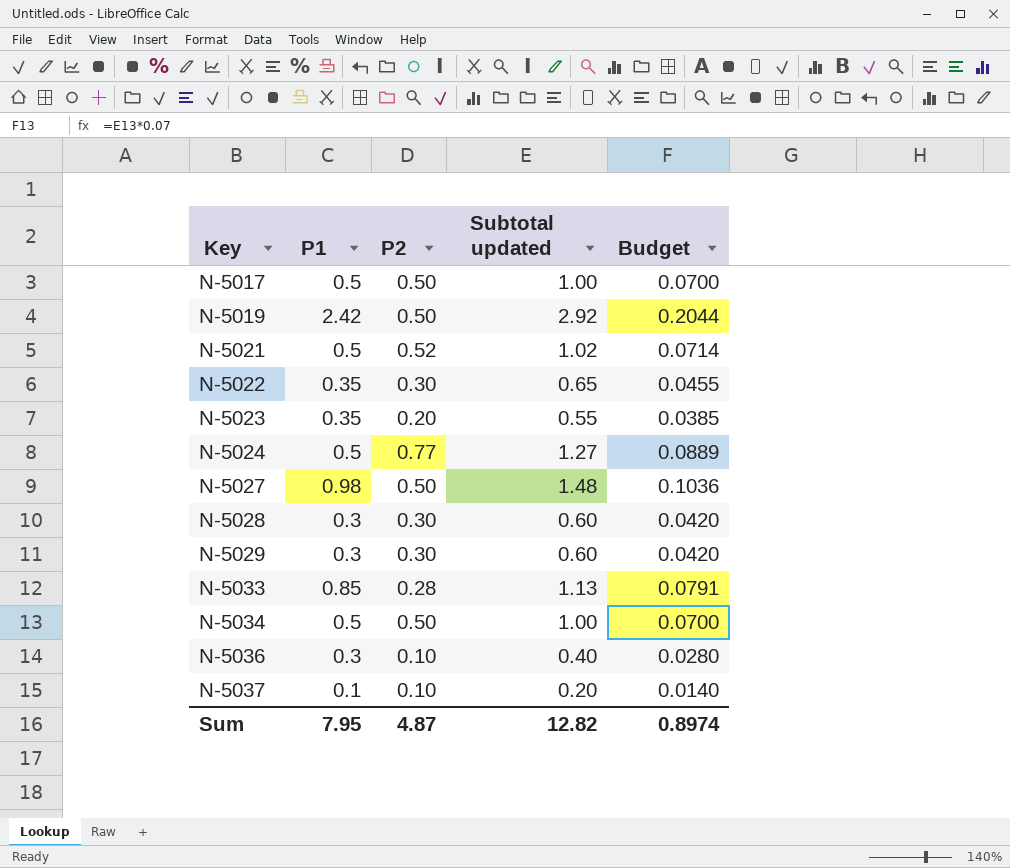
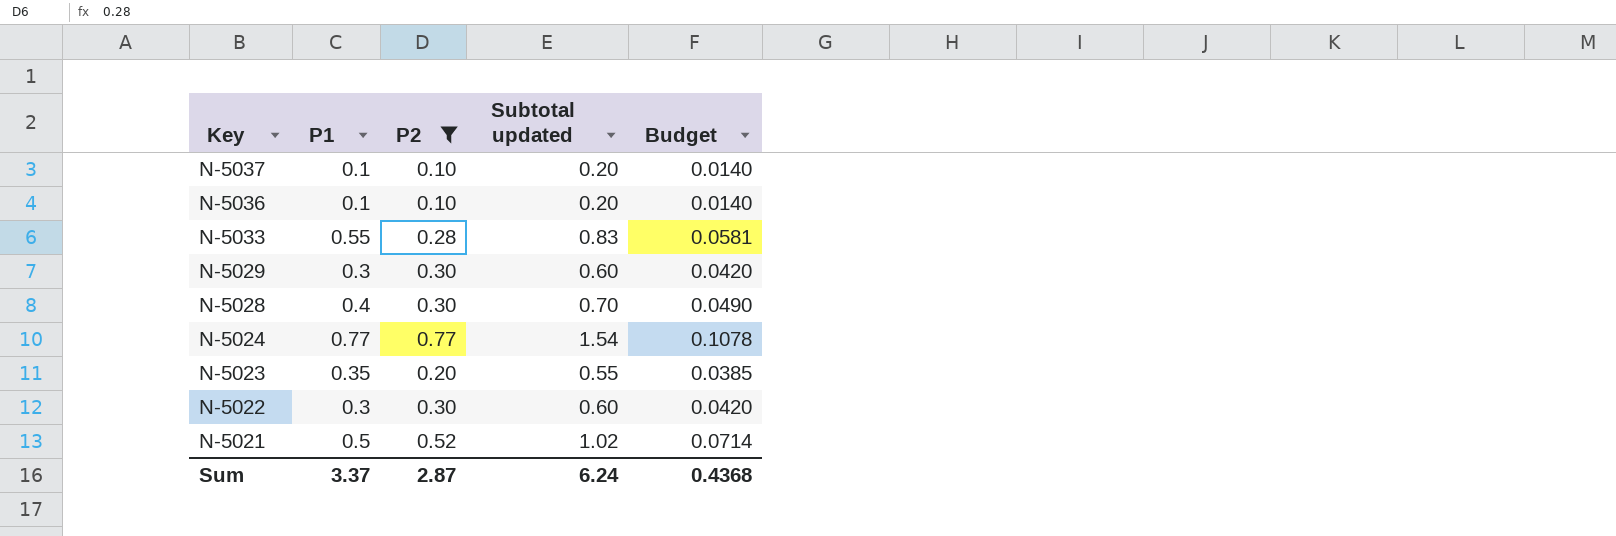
filter: none -> P2 != 0.50
row order: Key ascending -> Key descending
N-5036 | P1: 0.3 -> 0.1
N-5036 | Subtotal updated: 0.40 -> 0.20
N-5036 | Budget: 0.0280 -> 0.0140
N-5033 | P1: 0.85 -> 0.55
N-5033 | Subtotal updated: 1.13 -> 0.83
N-5033 | Budget: 0.0791 -> 0.0581
N-5028 | P1: 0.3 -> 0.4
N-5028 | Subtotal updated: 0.60 -> 0.70
N-5028 | Budget: 0.0420 -> 0.0490
N-5024 | P1: 0.5 -> 0.77
N-5024 | Subtotal updated: 1.27 -> 1.54
N-5024 | Budget: 0.0889 -> 0.1078
N-5022 | P1: 0.35 -> 0.3
N-5022 | Subtotal updated: 0.65 -> 0.60
N-5022 | Budget: 0.0455 -> 0.0420
Sum | P1: 7.95 -> 3.37
Sum | P2: 4.87 -> 2.87
Sum | Subtotal updated: 12.82 -> 6.24
Sum | Budget: 0.8974 -> 0.4368

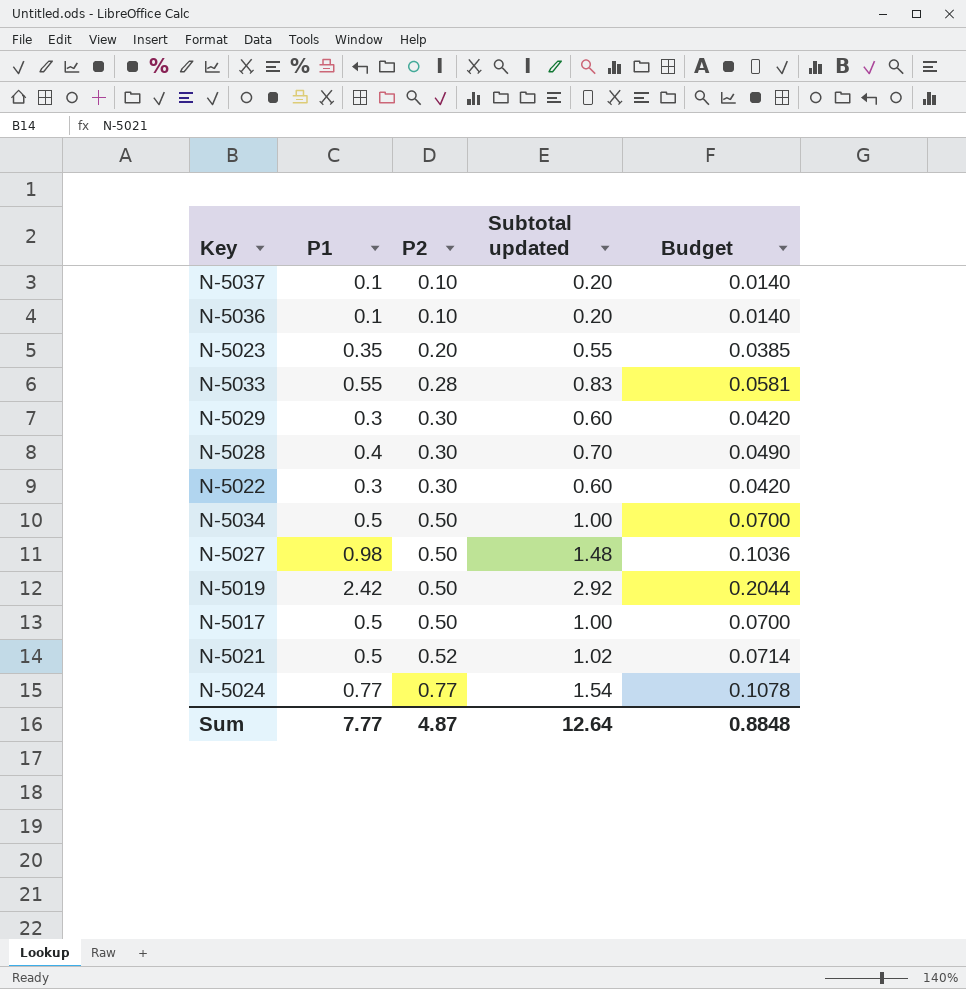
filter: P2 != 0.50 -> none
row order: Key descending -> P2 ascending
Sum | P1: 3.37 -> 7.77
Sum | P2: 2.87 -> 4.87
Sum | Subtotal updated: 6.24 -> 12.64
Sum | Budget: 0.4368 -> 0.8848

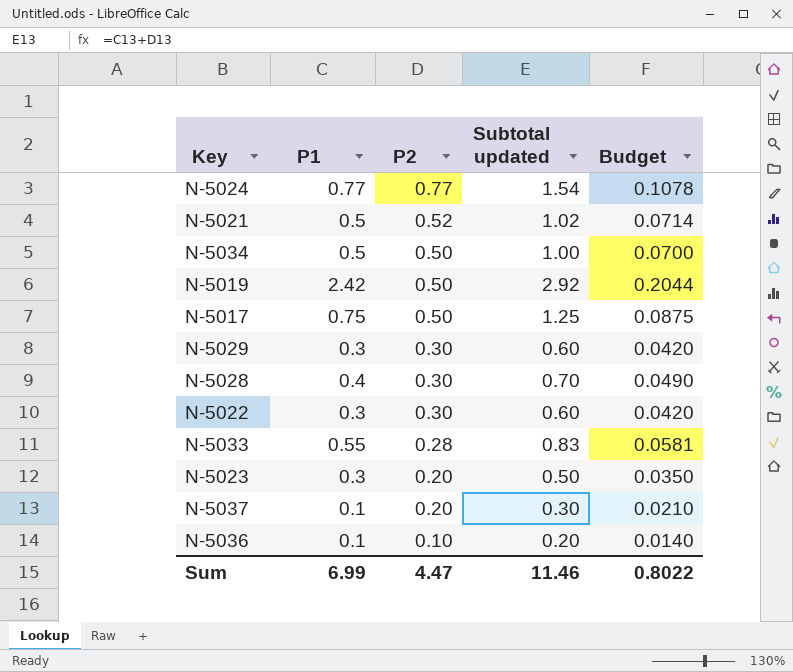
row order: P2 ascending -> P2 descending
row N-5027: 0.98 | 0.50 | 1.48 | 0.1036 -> none
N-5017 | P1: 0.5 -> 0.75
N-5017 | Subtotal updated: 1.00 -> 1.25
N-5017 | Budget: 0.0700 -> 0.0875
N-5023 | P1: 0.35 -> 0.3
N-5023 | Subtotal updated: 0.55 -> 0.50
N-5023 | Budget: 0.0385 -> 0.0350
N-5037 | P2: 0.10 -> 0.20
N-5037 | Subtotal updated: 0.20 -> 0.30
N-5037 | Budget: 0.0140 -> 0.0210
Sum | P1: 7.77 -> 6.99
Sum | P2: 4.87 -> 4.47
Sum | Subtotal updated: 12.64 -> 11.46
Sum | Budget: 0.8848 -> 0.8022

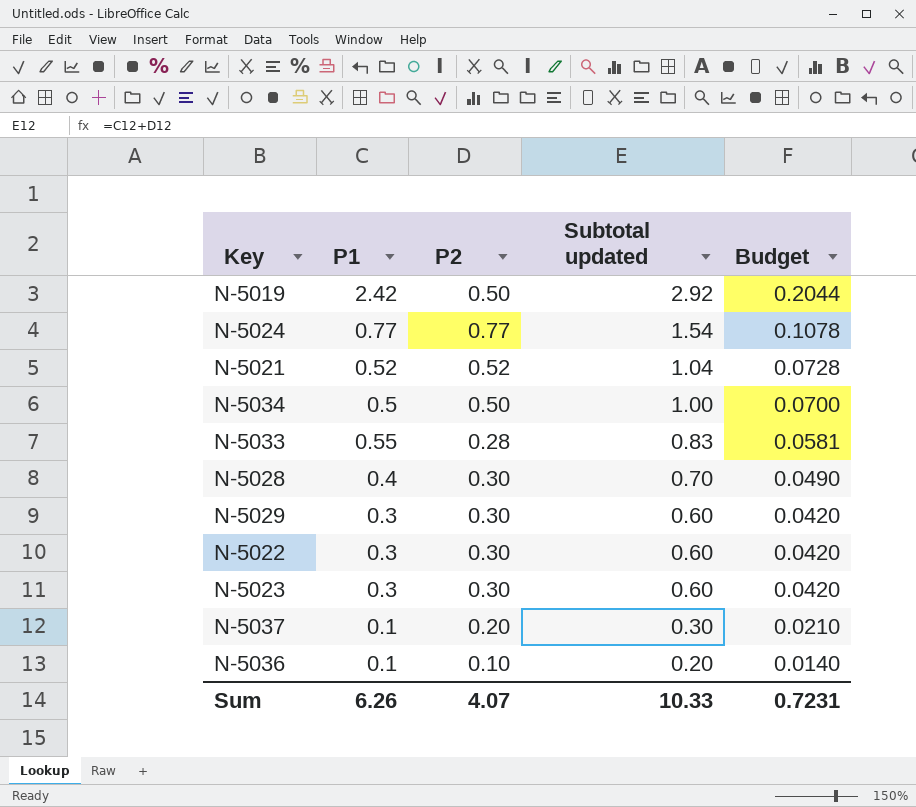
row order: P2 descending -> Subtotal updated descending
row N-5017: 0.75 | 0.50 | 1.25 | 0.0875 -> none
N-5021 | P1: 0.5 -> 0.52
N-5021 | Subtotal updated: 1.02 -> 1.04
N-5021 | Budget: 0.0714 -> 0.0728
N-5023 | P2: 0.20 -> 0.30
N-5023 | Subtotal updated: 0.50 -> 0.60
N-5023 | Budget: 0.0350 -> 0.0420
Sum | P1: 6.99 -> 6.26
Sum | P2: 4.47 -> 4.07
Sum | Subtotal updated: 11.46 -> 10.33
Sum | Budget: 0.8022 -> 0.7231

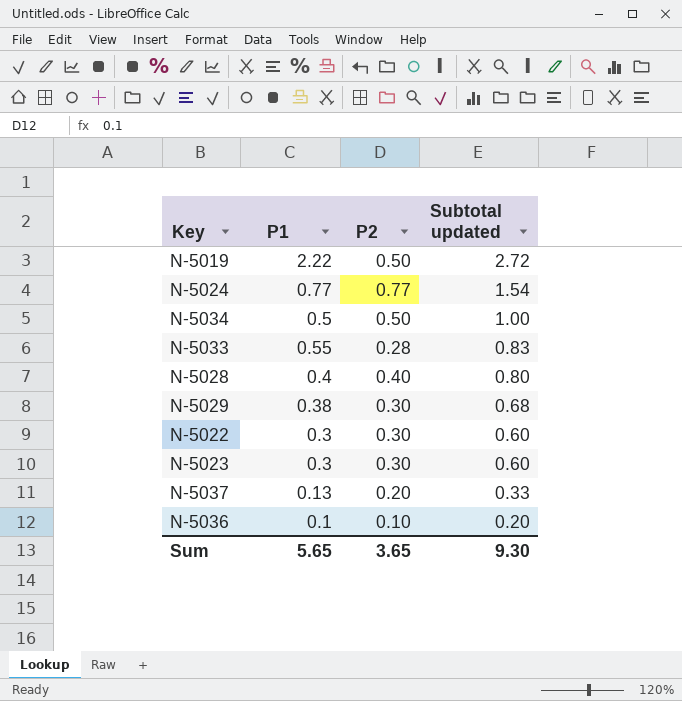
column Budget | formula: [Subtotal updated] * 0.07 -> none
row N-5021: 0.52 | 0.52 | 1.04 | 0.0728 -> none
N-5019 | P1: 2.42 -> 2.22
N-5019 | Subtotal updated: 2.92 -> 2.72
N-5028 | P2: 0.30 -> 0.40
N-5028 | Subtotal updated: 0.70 -> 0.80
N-5029 | P1: 0.3 -> 0.38
N-5029 | Subtotal updated: 0.60 -> 0.68
N-5037 | P1: 0.1 -> 0.13
N-5037 | Subtotal updated: 0.30 -> 0.33
Sum | P1: 6.26 -> 5.65
Sum | P2: 4.07 -> 3.65
Sum | Subtotal updated: 10.33 -> 9.30

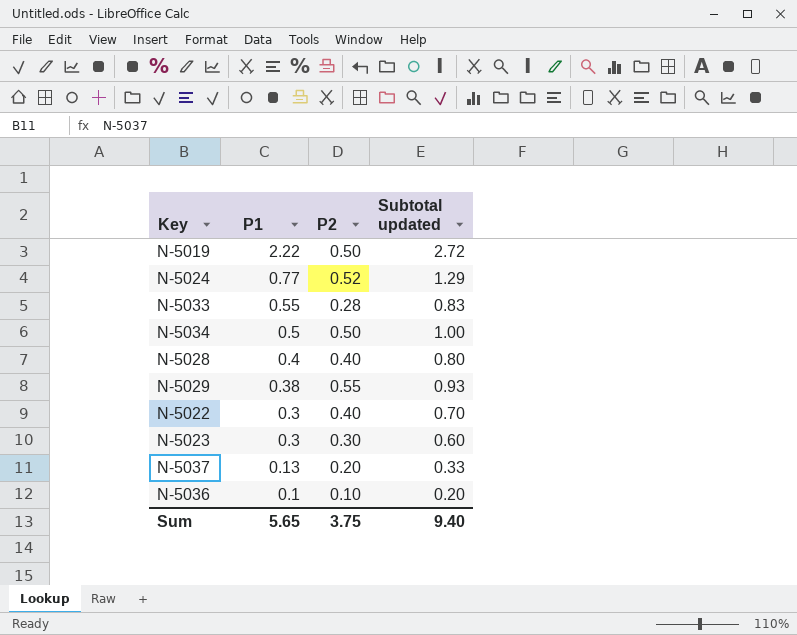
row order: Subtotal updated descending -> P1 descending
N-5024 | P2: 0.77 -> 0.52
N-5024 | Subtotal updated: 1.54 -> 1.29
N-5029 | P2: 0.30 -> 0.55
N-5029 | Subtotal updated: 0.68 -> 0.93
N-5022 | P2: 0.30 -> 0.40
N-5022 | Subtotal updated: 0.60 -> 0.70
Sum | P2: 3.65 -> 3.75
Sum | Subtotal updated: 9.30 -> 9.40

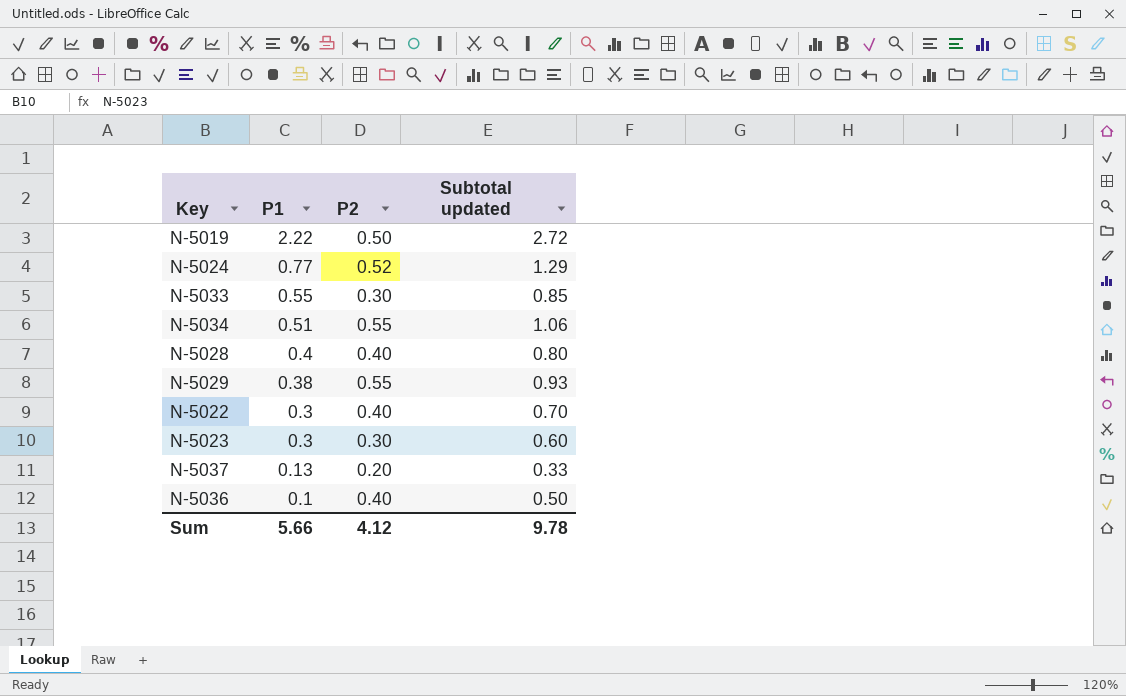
N-5033 | P2: 0.28 -> 0.30
N-5033 | Subtotal updated: 0.83 -> 0.85
N-5034 | P1: 0.5 -> 0.51
N-5034 | P2: 0.50 -> 0.55
N-5034 | Subtotal updated: 1.00 -> 1.06
N-5036 | P2: 0.10 -> 0.40
N-5036 | Subtotal updated: 0.20 -> 0.50
Sum | P1: 5.65 -> 5.66
Sum | P2: 3.75 -> 4.12
Sum | Subtotal updated: 9.40 -> 9.78

